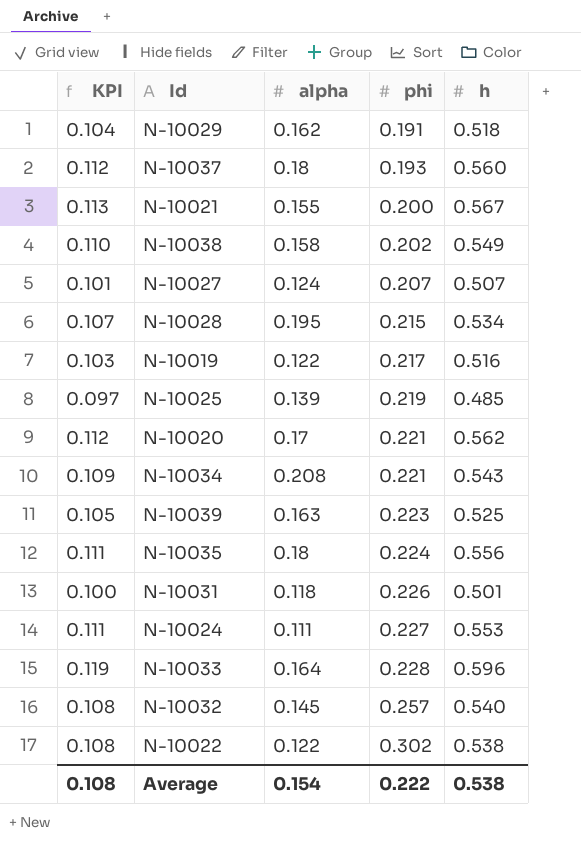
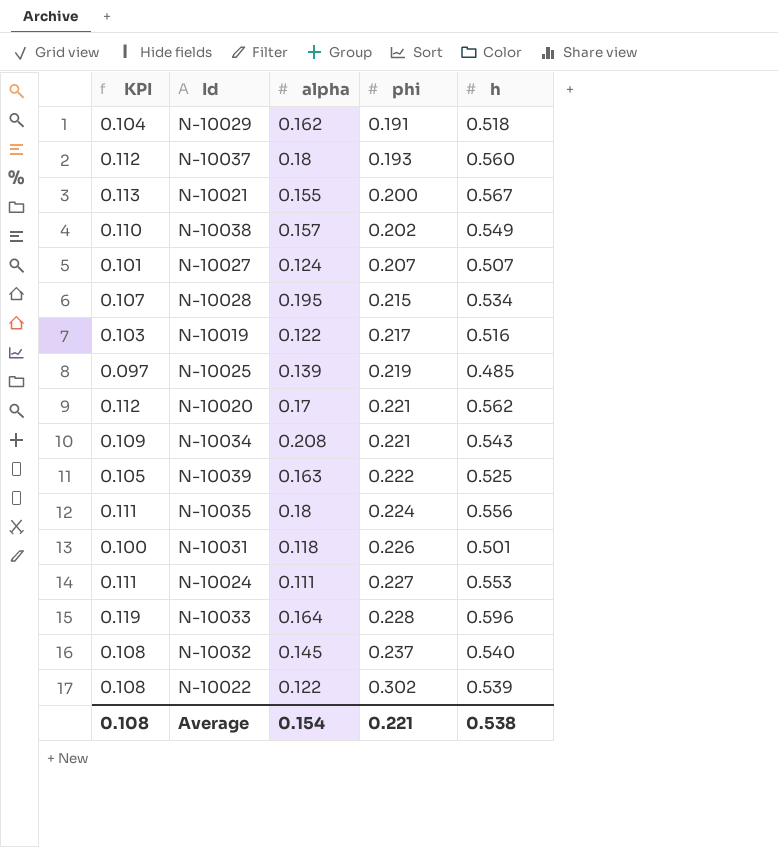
N-10038 | alpha: 0.158 -> 0.157
N-10039 | phi: 0.223 -> 0.222
N-10032 | phi: 0.257 -> 0.237
N-10022 | h: 0.538 -> 0.539
Average | phi: 0.222 -> 0.221

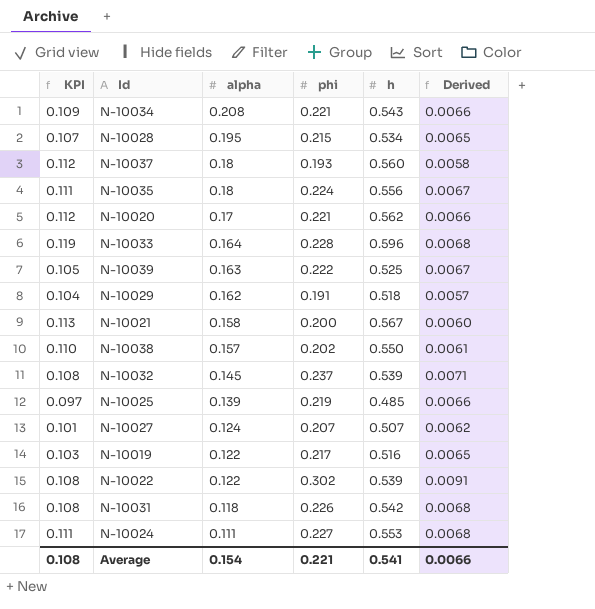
row order: phi ascending -> alpha descending
column Derived | formula: none -> [phi] * 0.03
N-10021 | alpha: 0.155 -> 0.158
N-10038 | h: 0.549 -> 0.550
N-10032 | h: 0.540 -> 0.539
N-10031 | KPI: 0.100 -> 0.108
N-10031 | h: 0.501 -> 0.542
Average | h: 0.538 -> 0.541

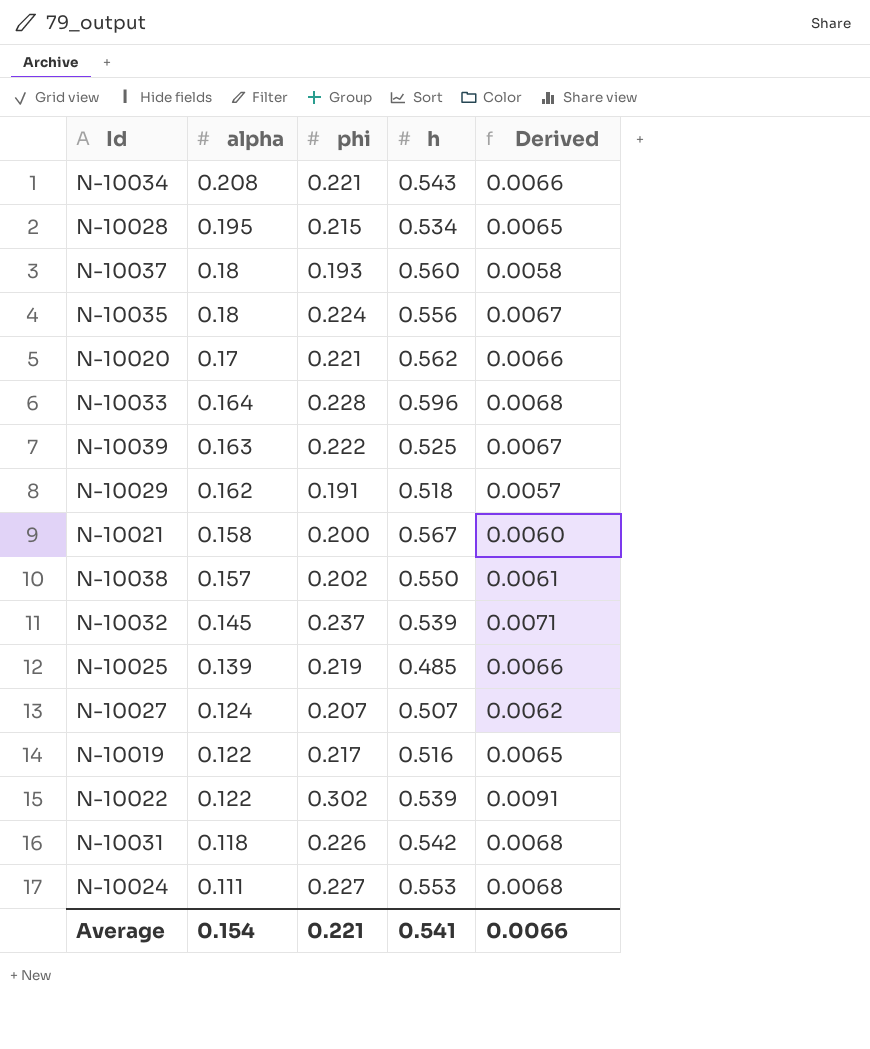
column KPI | formula: [h] * 0.2 -> none

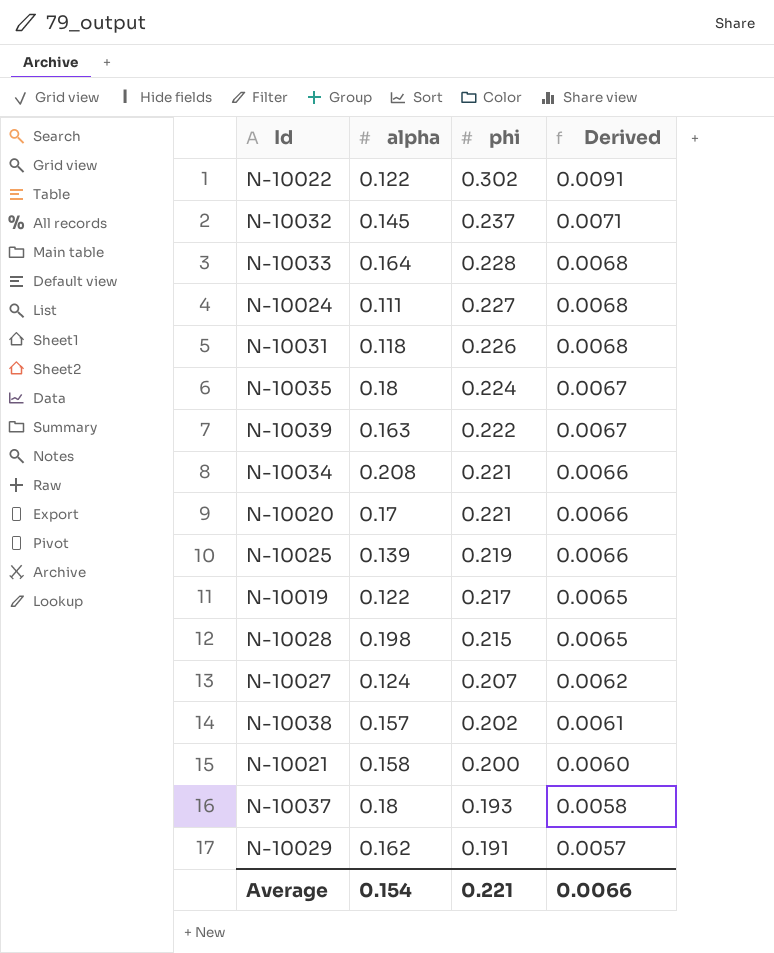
row order: alpha descending -> phi descending
column h | position: 4 -> none
N-10028 | alpha: 0.195 -> 0.198

